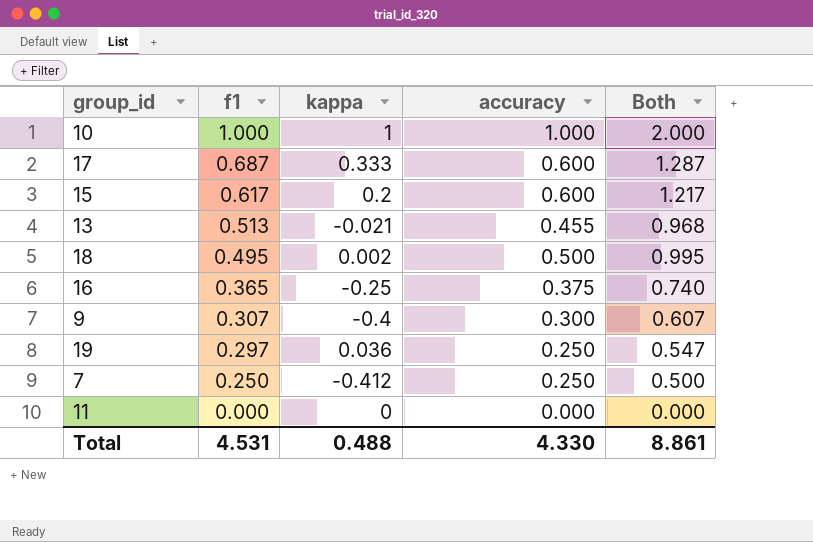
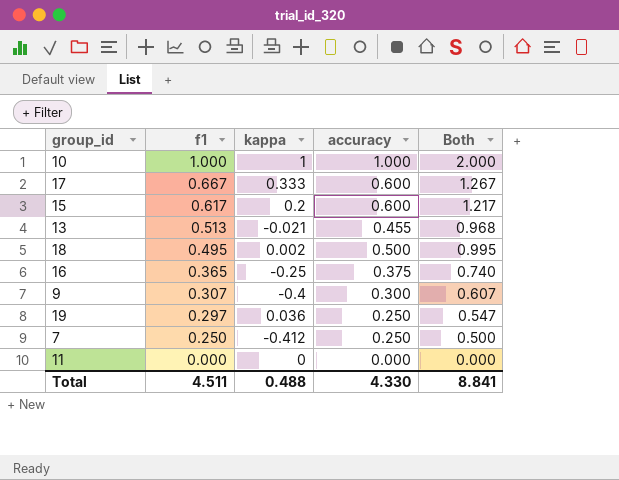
17 | f1: 0.687 -> 0.667
17 | Both: 1.287 -> 1.267
Total | f1: 4.531 -> 4.511
Total | Both: 8.861 -> 8.841

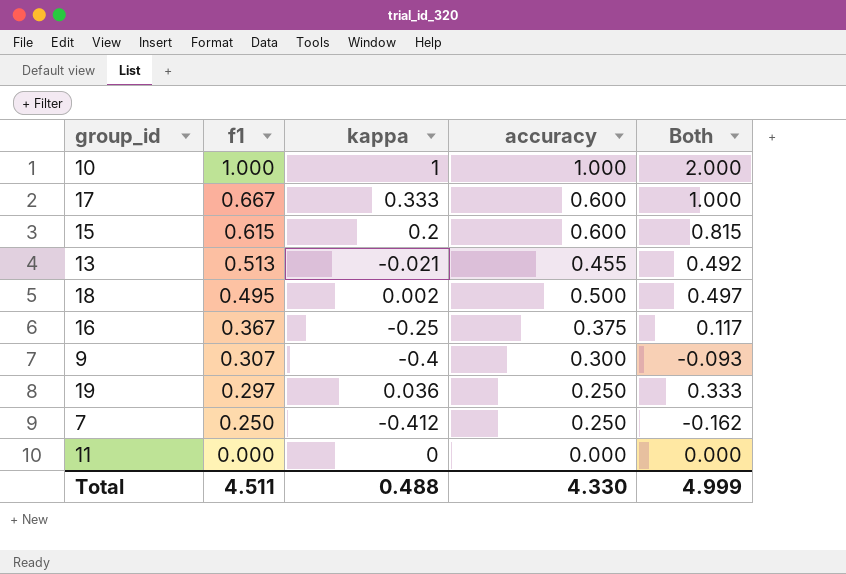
column Both | formula: [f1] + [accuracy] -> [f1] + [kappa]
15 | f1: 0.617 -> 0.615
16 | f1: 0.365 -> 0.367
Total | Both: 8.841 -> 4.999

